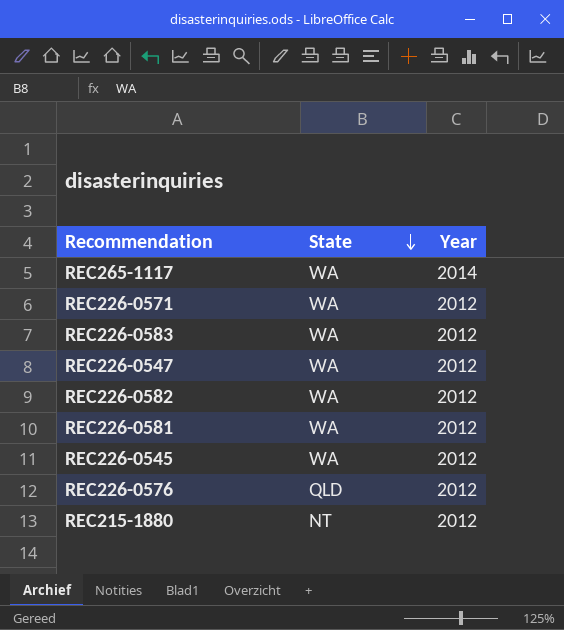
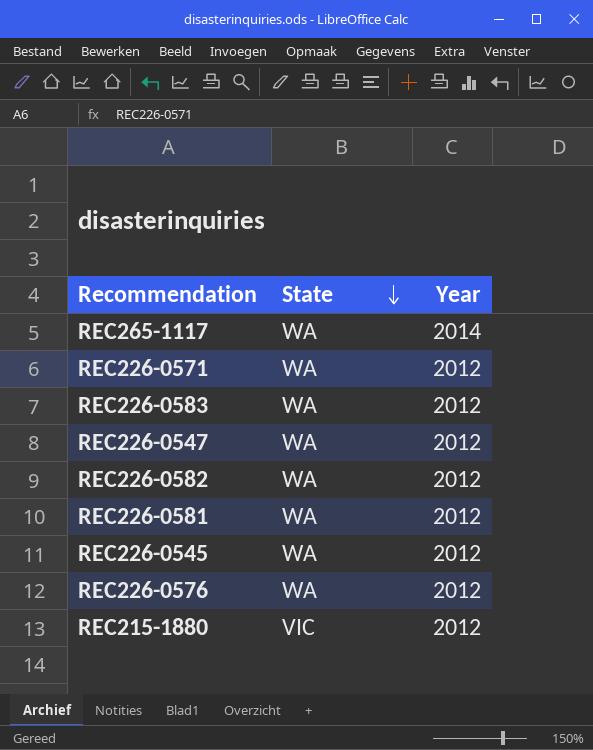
REC226-0576 | State: QLD -> WA
REC215-1880 | State: NT -> VIC

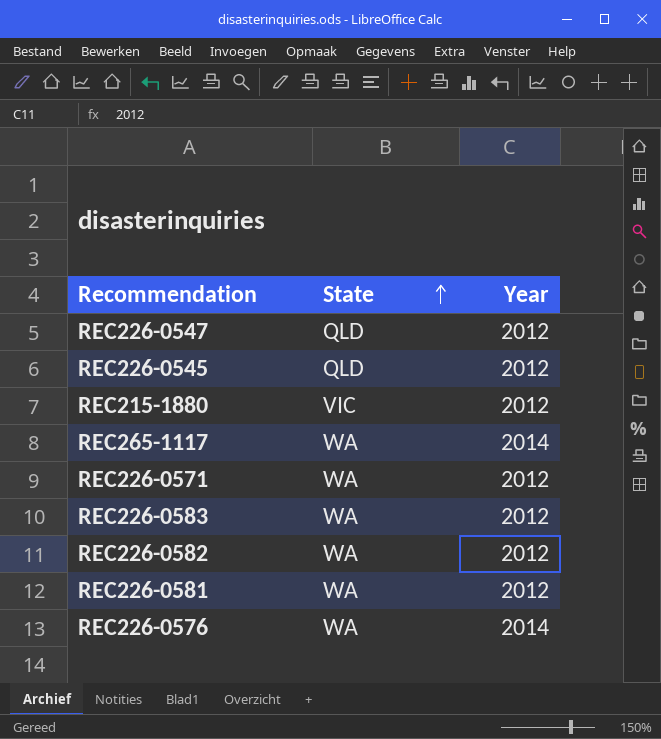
row order: State descending -> State ascending
REC226-0547 | State: WA -> QLD
REC226-0545 | State: WA -> QLD
REC226-0576 | Year: 2012 -> 2014

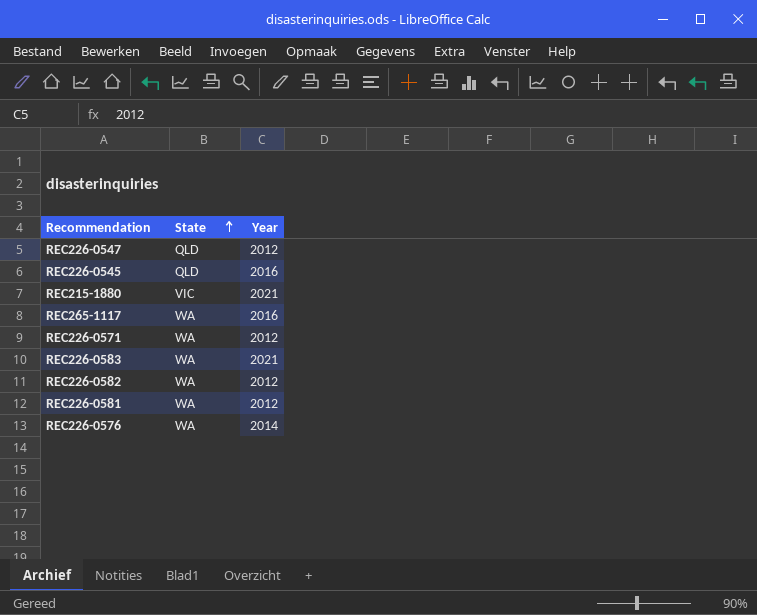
REC226-0545 | Year: 2012 -> 2016
REC215-1880 | Year: 2012 -> 2021
REC265-1117 | Year: 2014 -> 2016
REC226-0583 | Year: 2012 -> 2021

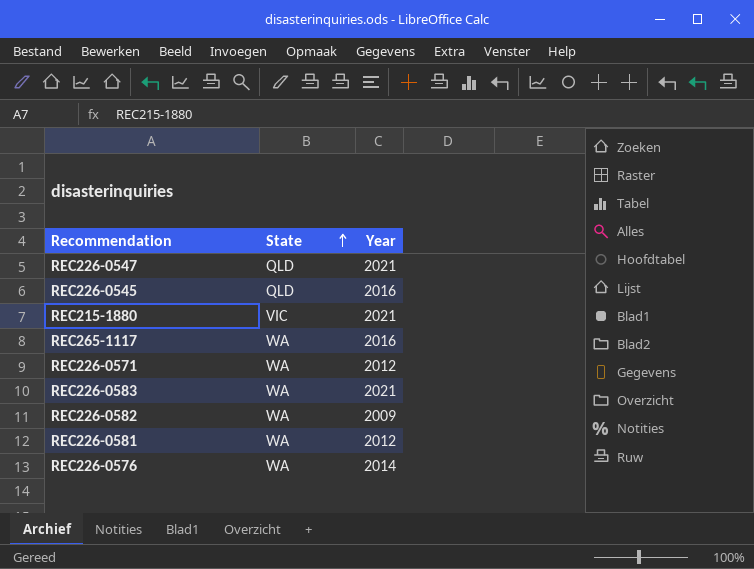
REC226-0547 | Year: 2012 -> 2021
REC226-0582 | Year: 2012 -> 2009

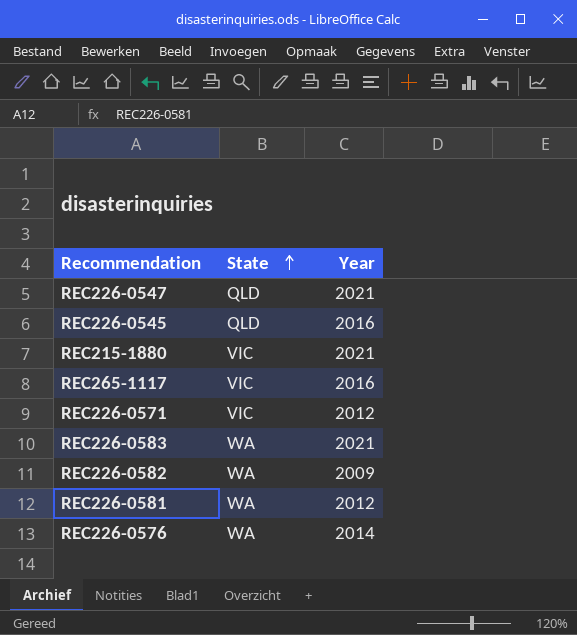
REC265-1117 | State: WA -> VIC
REC226-0571 | State: WA -> VIC

